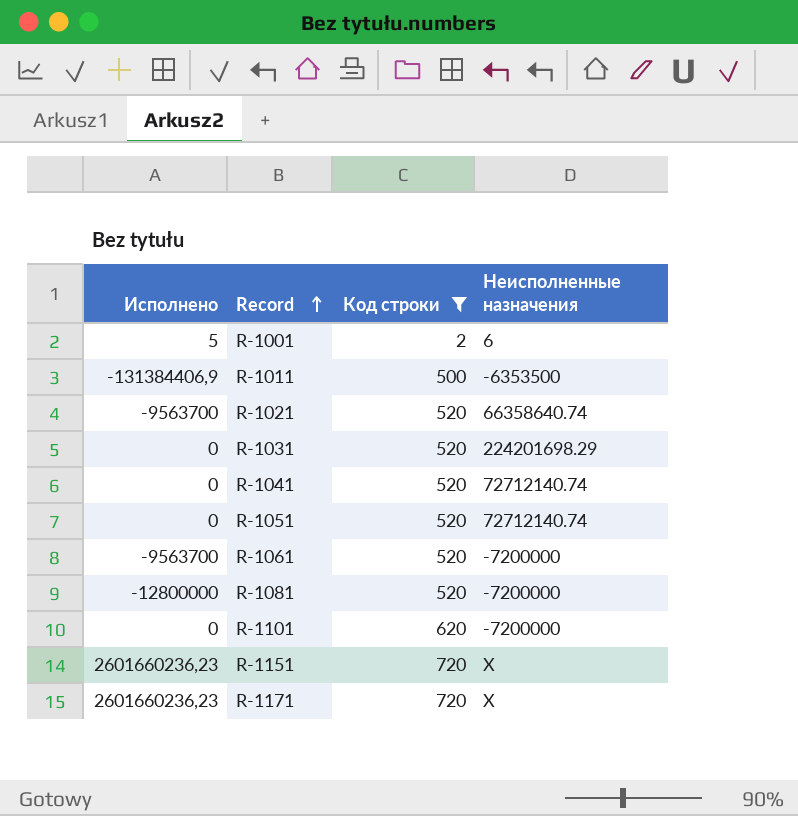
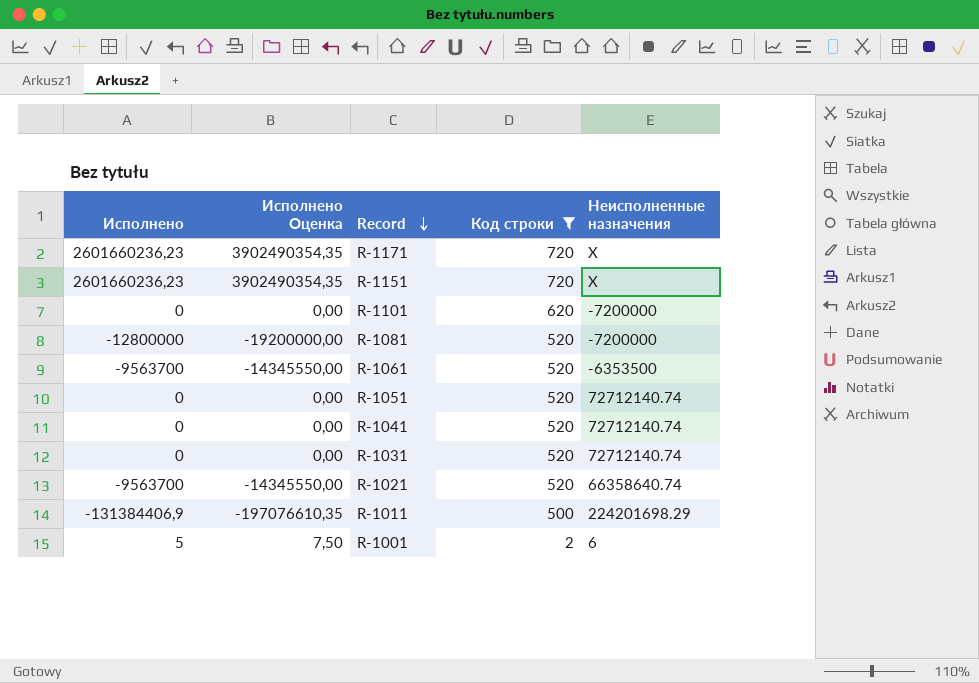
row order: Record ascending -> Record descending
column Исполнено Оценка | formula: none -> [Исполнено] * 1,5
R-1061 | Неисполненные назначения: -7200000 -> -6353500
R-1031 | Неисполненные назначения: 224201698.29 -> 72712140.74
R-1011 | Неисполненные назначения: -6353500 -> 224201698.29

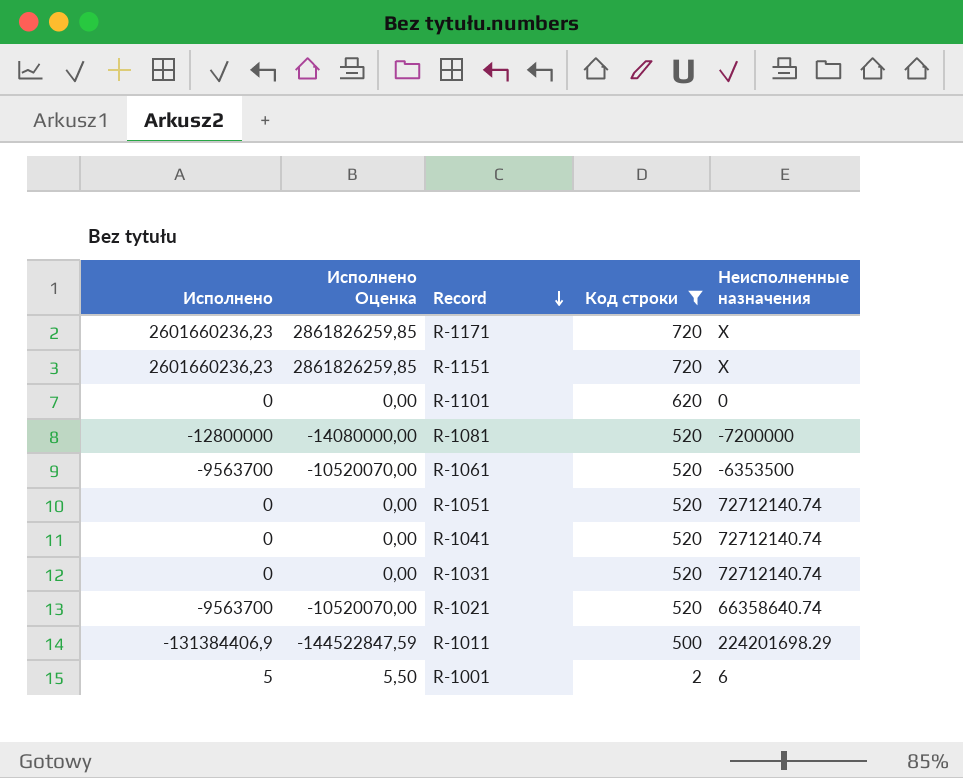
column Исполнено Оценка | formula: [Исполнено] * 1,5 -> [Исполнено] * 1,1
R-1101 | Неисполненные назначения: -7200000 -> 0

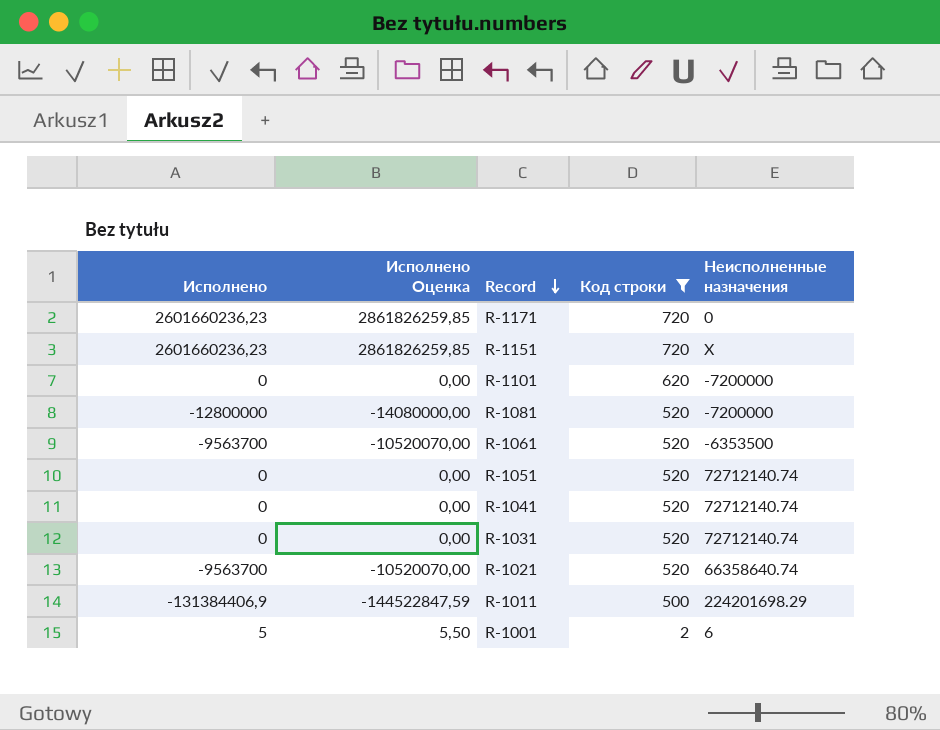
R-1171 | Неисполненные назначения: X -> 0
R-1101 | Неисполненные назначения: 0 -> -7200000

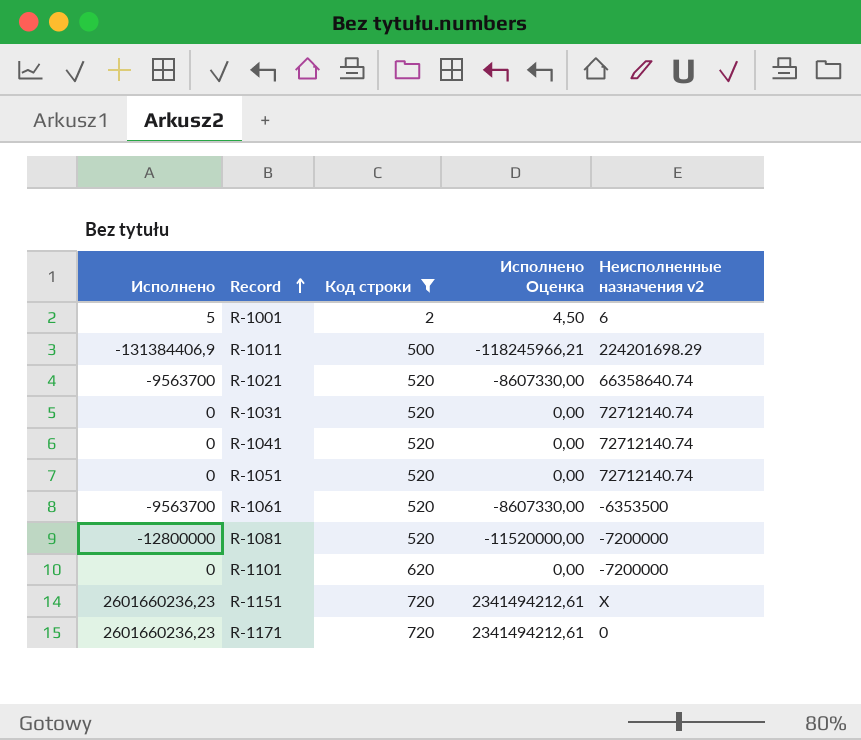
row order: Record descending -> Record ascending
column Исполнено Оценка | formula: [Исполнено] * 1,1 -> [Исполнено] * 0,9
column Исполнено Оценка | position: 2 -> 4
column name: Неисполненные назначения -> Неисполненные назначения v2

